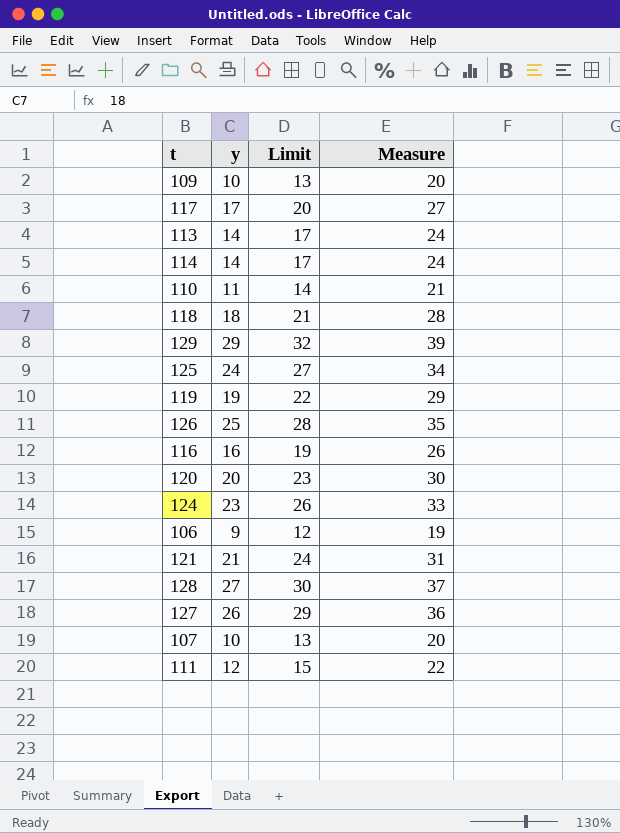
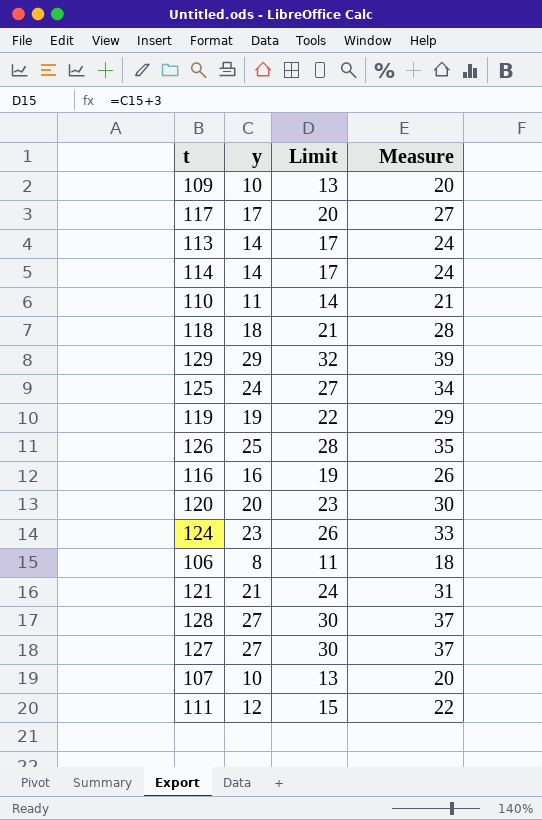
106 | y: 9 -> 8
106 | Limit: 12 -> 11
106 | Measure: 19 -> 18
127 | y: 26 -> 27
127 | Limit: 29 -> 30
127 | Measure: 36 -> 37

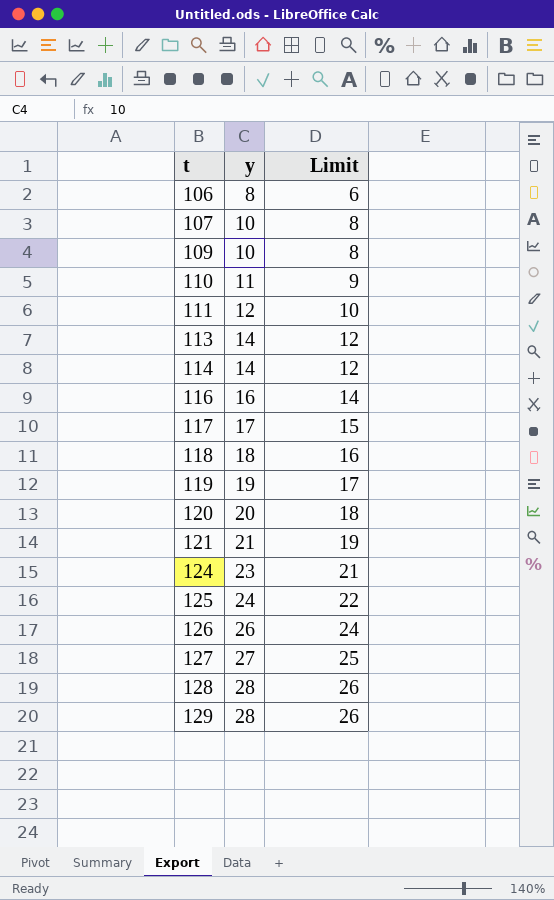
row order: none -> t ascending
column Measure | formula: [y] + 10 -> none
column Limit | formula: [y] + 3 -> [y] - 2
126 | y: 25 -> 26
128 | y: 27 -> 28
129 | y: 29 -> 28

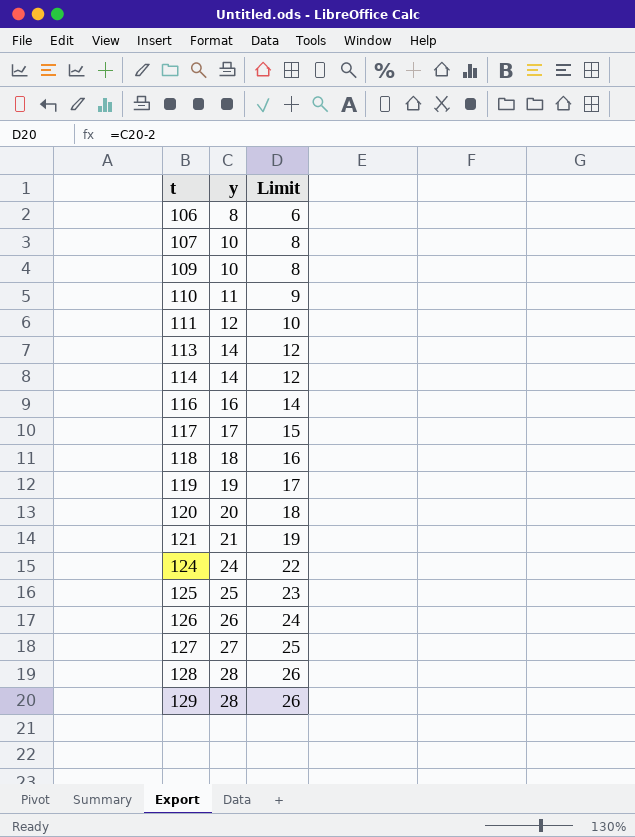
124 | y: 23 -> 24
124 | Limit: 21 -> 22
125 | y: 24 -> 25
125 | Limit: 22 -> 23

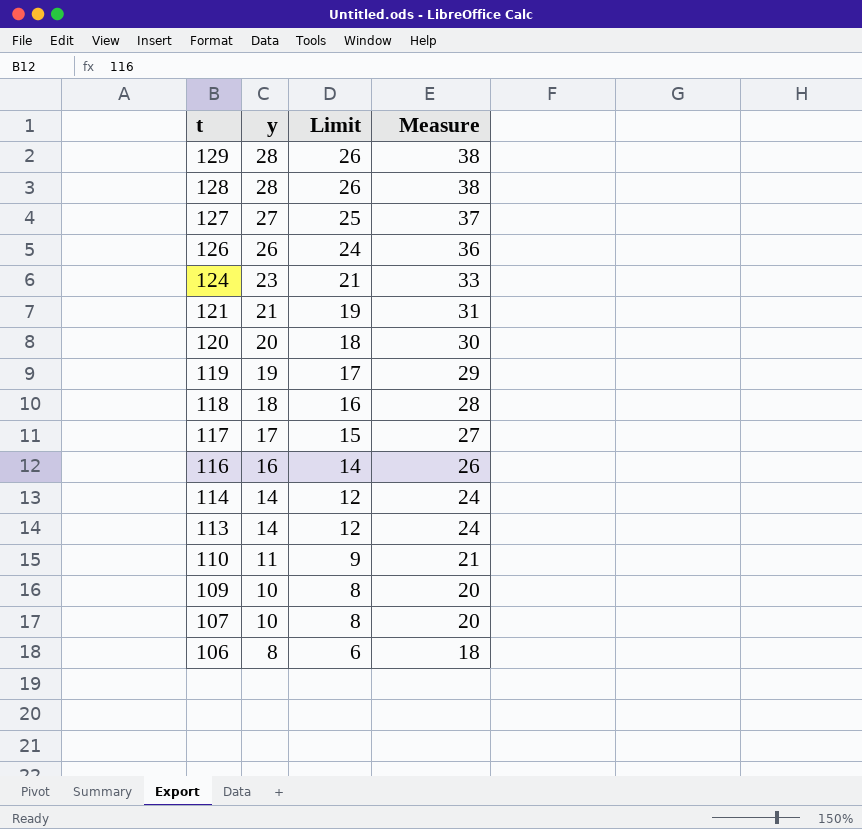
row order: t ascending -> t descending
column Measure | formula: none -> [y] + 10
row 111: 12 | 10 -> none
row 125: 25 | 23 -> none
124 | y: 24 -> 23
124 | Limit: 22 -> 21

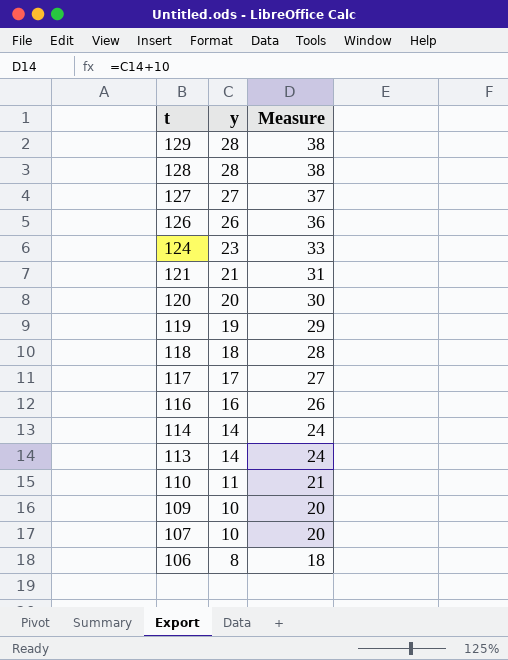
column Limit | formula: [y] - 2 -> none

